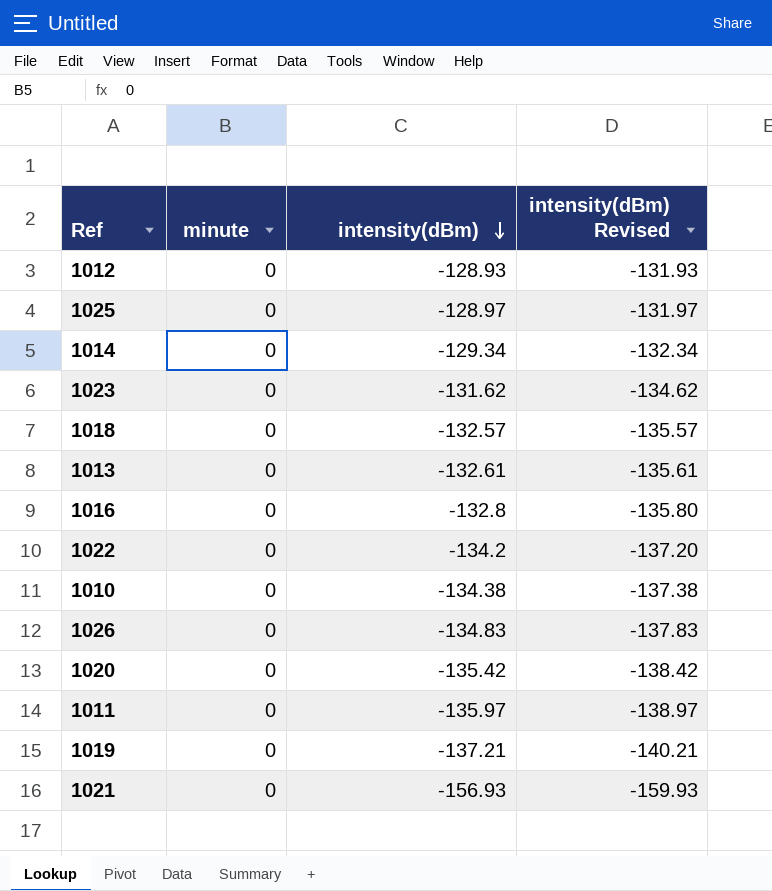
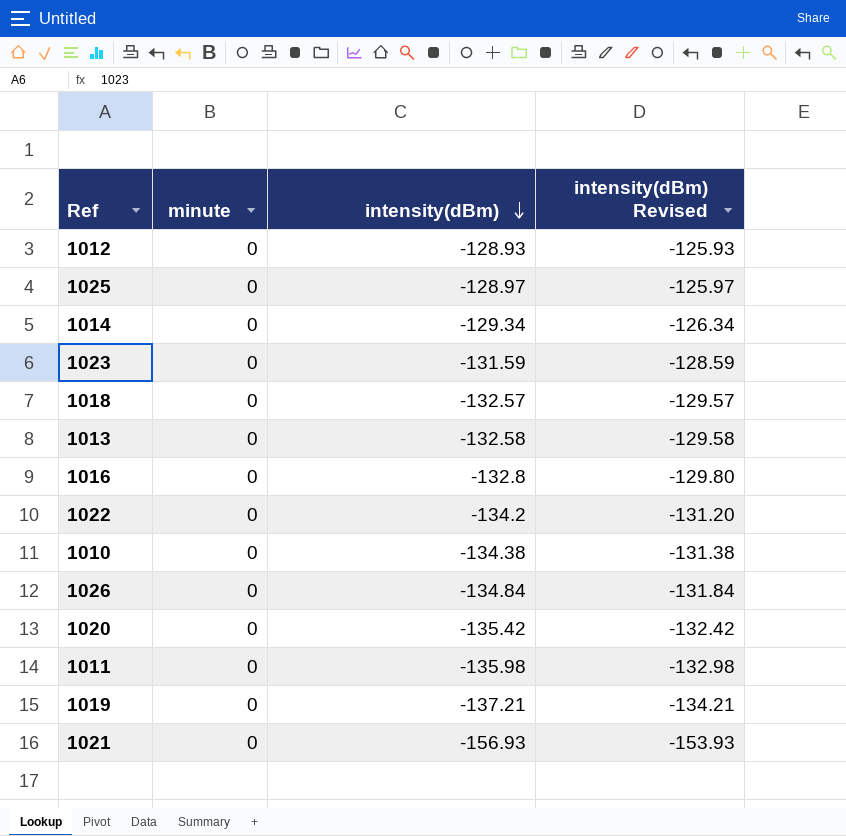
column intensity(dBm) Revised | formula: [intensity(dBm)] - 3 -> [intensity(dBm)] + 3
1023 | intensity(dBm): -131.62 -> -131.59
1013 | intensity(dBm): -132.61 -> -132.58
1026 | intensity(dBm): -134.83 -> -134.84
1011 | intensity(dBm): -135.97 -> -135.98

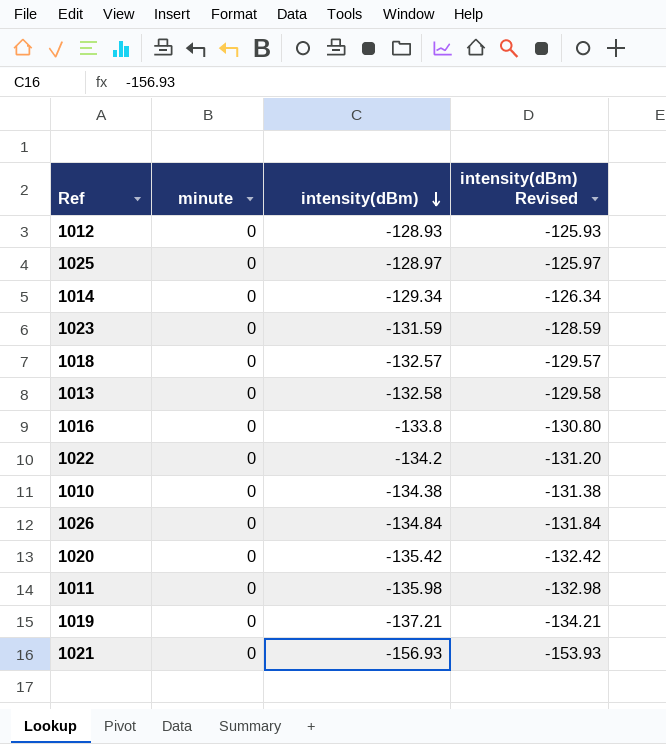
1016 | intensity(dBm): -132.8 -> -133.8
1016 | intensity(dBm) Revised: -129.80 -> -130.80

